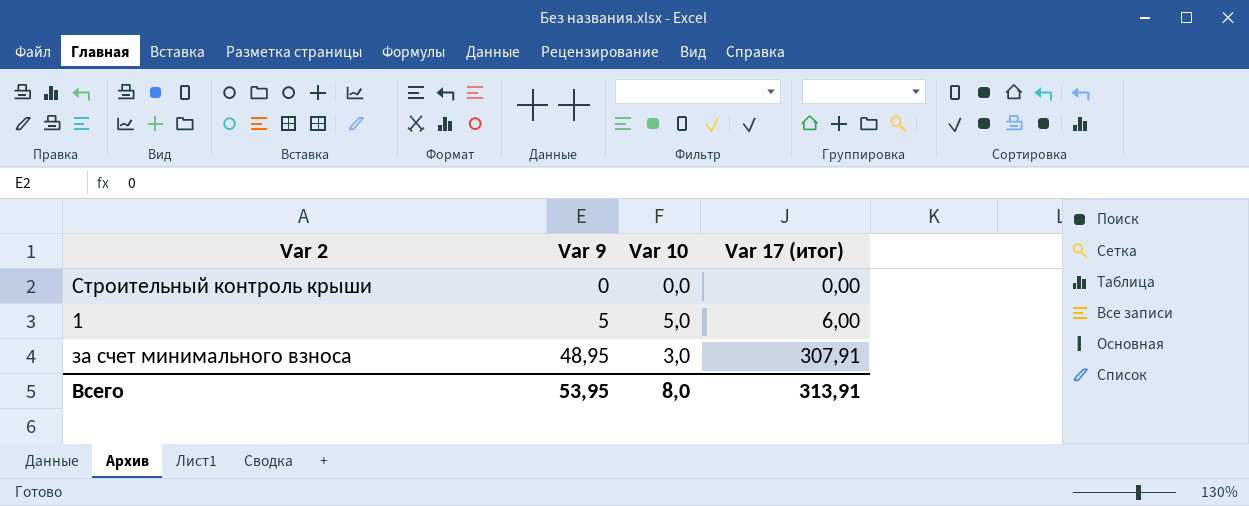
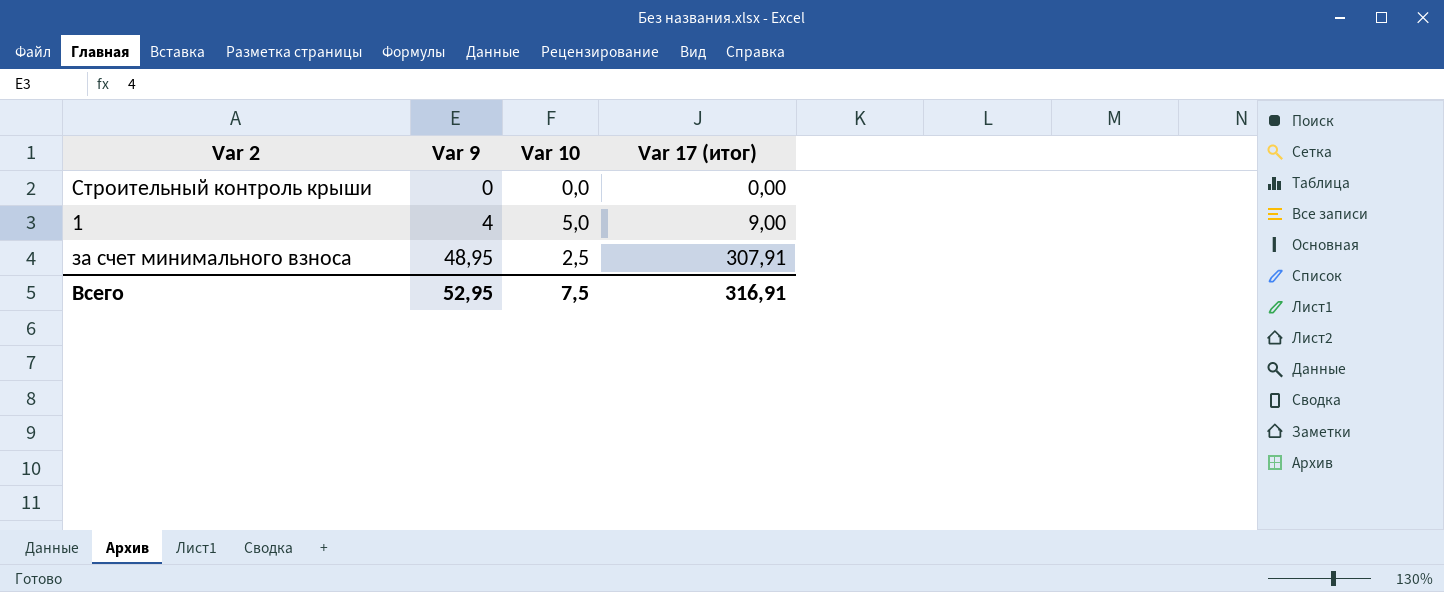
1 | Var 9: 5 -> 4
1 | Var 17 (итог): 6,00 -> 9,00
за счет минимального взноса | Var 10: 3,0 -> 2,5
Всего | Var 9: 53,95 -> 52,95
Всего | Var 10: 8,0 -> 7,5
Всего | Var 17 (итог): 313,91 -> 316,91

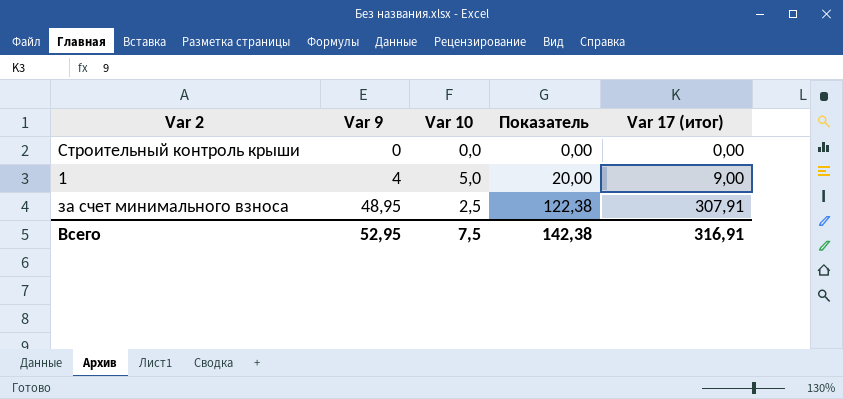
column Показатель | formula: none -> [Var 9] * [Var 10]

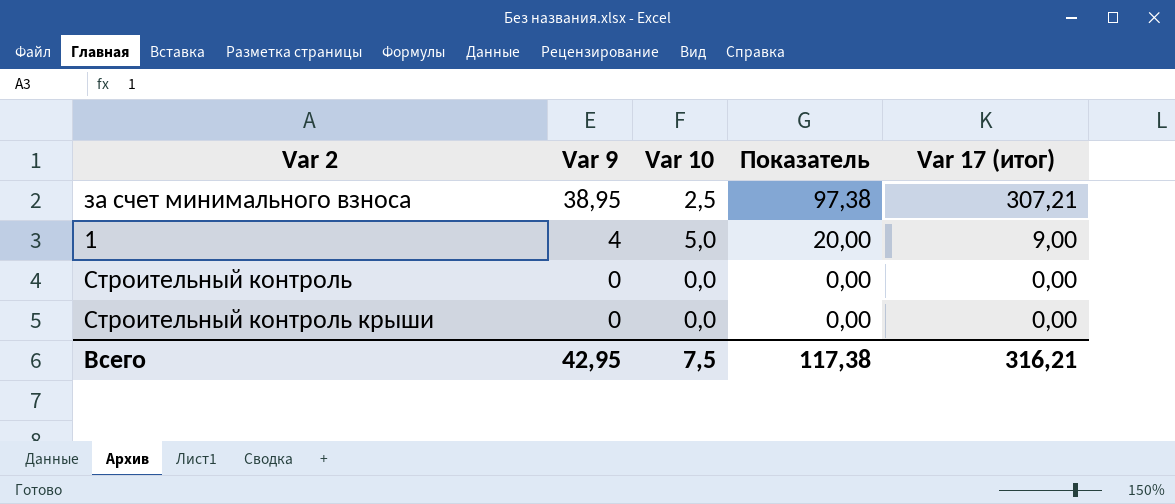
row order: Var 9 ascending -> Var 9 descending
за счет минимального взноса | Var 9: 48,95 -> 38,95
за счет минимального взноса | Показатель: 122,38 -> 97,38
за счет минимального взноса | Var 17 (итог): 307,91 -> 307,21
row Строительный контроль: none -> 0 | 0,0 | 0,00 | 0,00
Всего | Var 9: 52,95 -> 42,95
Всего | Показатель: 142,38 -> 117,38
Всего | Var 17 (итог): 316,91 -> 316,21

